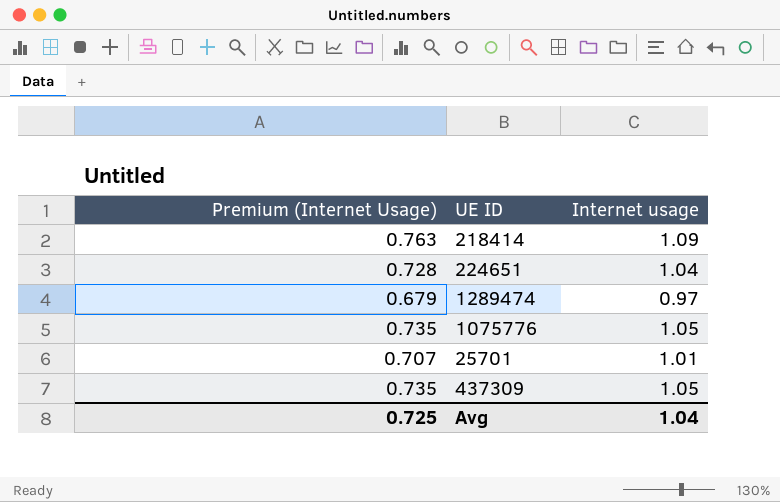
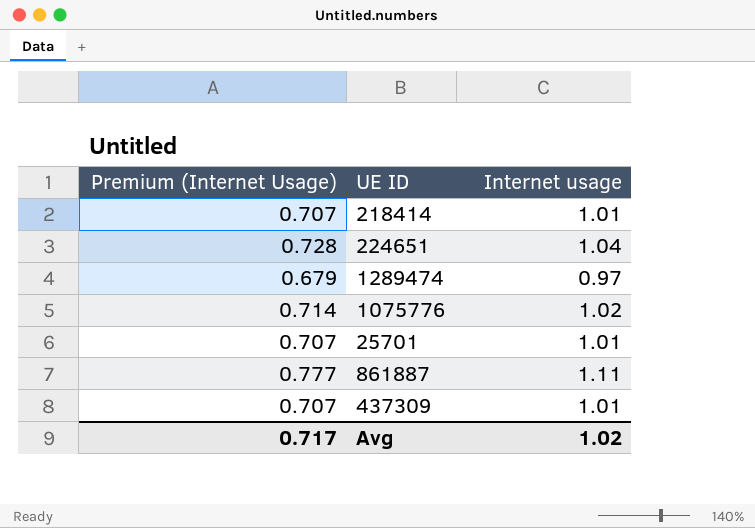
218414 | Premium (Internet Usage): 0.763 -> 0.707
218414 | Internet usage: 1.09 -> 1.01
1075776 | Premium (Internet Usage): 0.735 -> 0.714
1075776 | Internet usage: 1.05 -> 1.02
row 861887: none -> 0.777 | 1.11
437309 | Premium (Internet Usage): 0.735 -> 0.707
437309 | Internet usage: 1.05 -> 1.01
Avg | Premium (Internet Usage): 0.725 -> 0.717
Avg | Internet usage: 1.04 -> 1.02

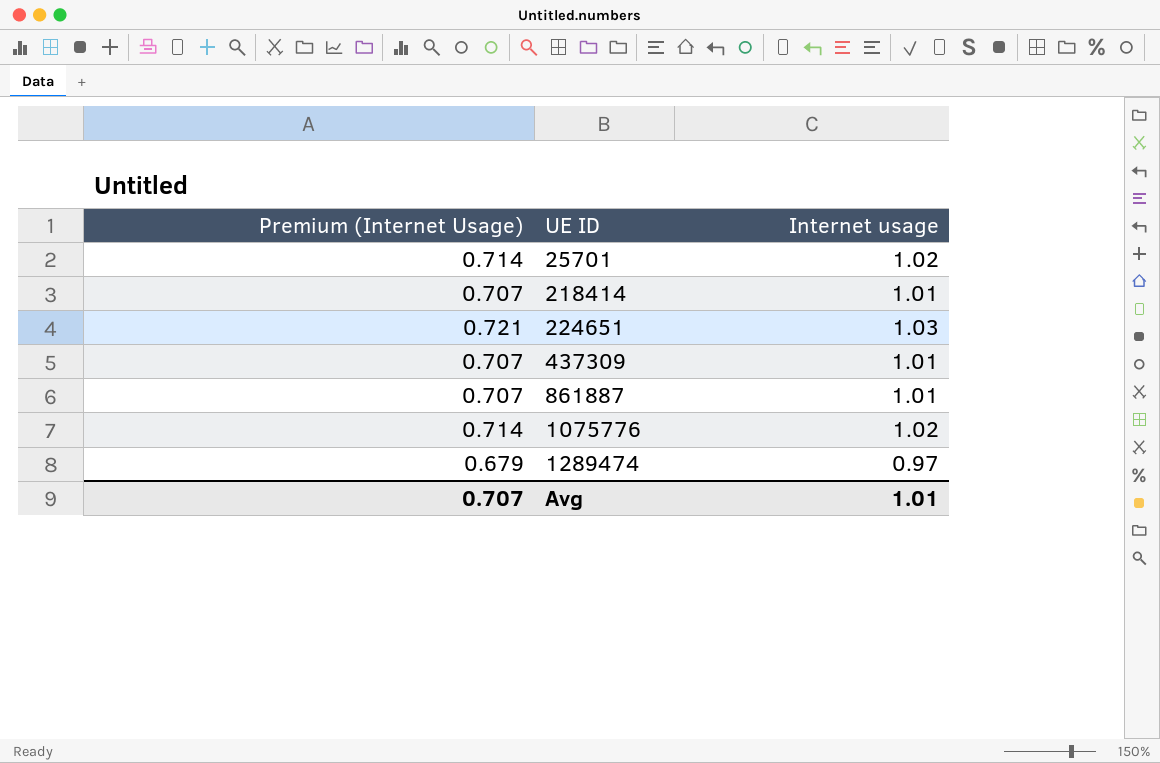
row order: none -> UE ID ascending
25701 | Premium (Internet Usage): 0.707 -> 0.714
25701 | Internet usage: 1.01 -> 1.02
224651 | Premium (Internet Usage): 0.728 -> 0.721
224651 | Internet usage: 1.04 -> 1.03
861887 | Premium (Internet Usage): 0.777 -> 0.707
861887 | Internet usage: 1.11 -> 1.01
Avg | Premium (Internet Usage): 0.717 -> 0.707
Avg | Internet usage: 1.02 -> 1.01

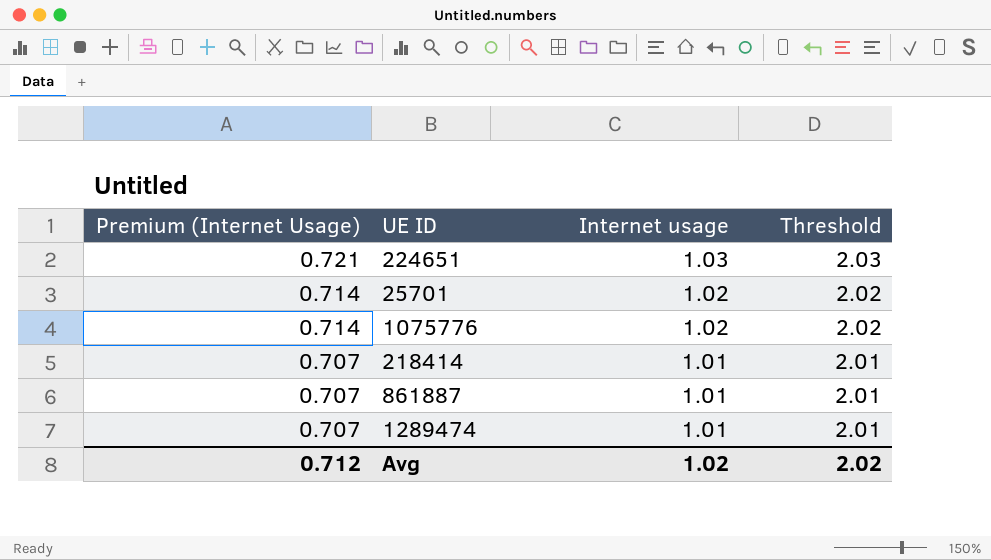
row order: UE ID ascending -> Premium (Internet Usage) descending
column Threshold | formula: none -> [Internet usage] + 1
row 437309: 0.707 | 1.01 -> none
1289474 | Premium (Internet Usage): 0.679 -> 0.707
1289474 | Internet usage: 0.97 -> 1.01
Avg | Premium (Internet Usage): 0.707 -> 0.712
Avg | Internet usage: 1.01 -> 1.02

